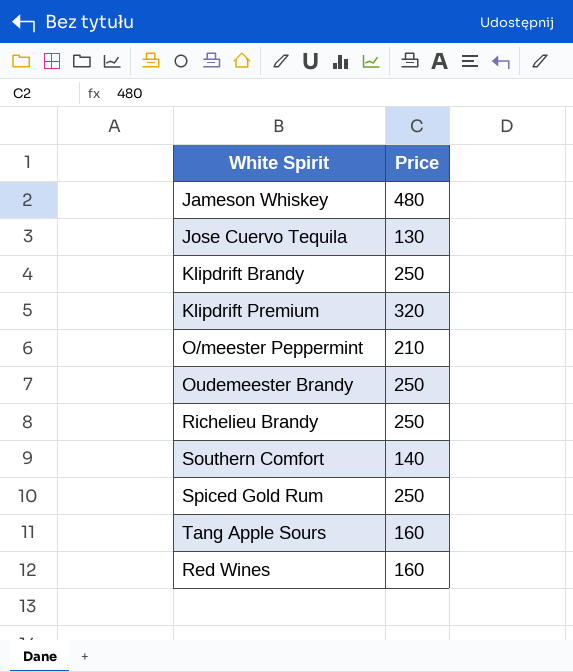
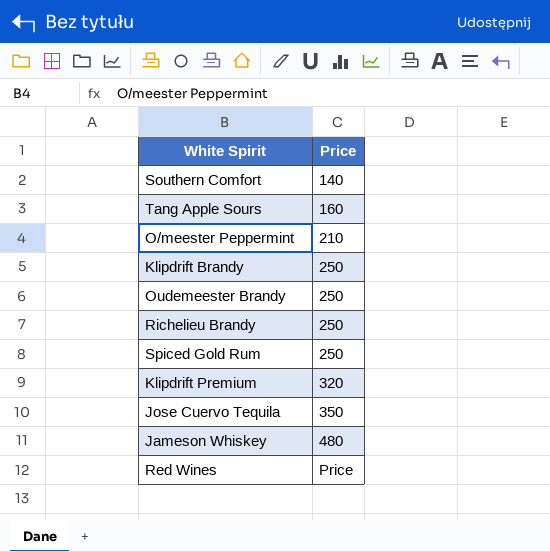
row order: none -> Price ascending
Jose Cuervo Tequila | Price: 130 -> 350
Red Wines | Price: 160 -> Price

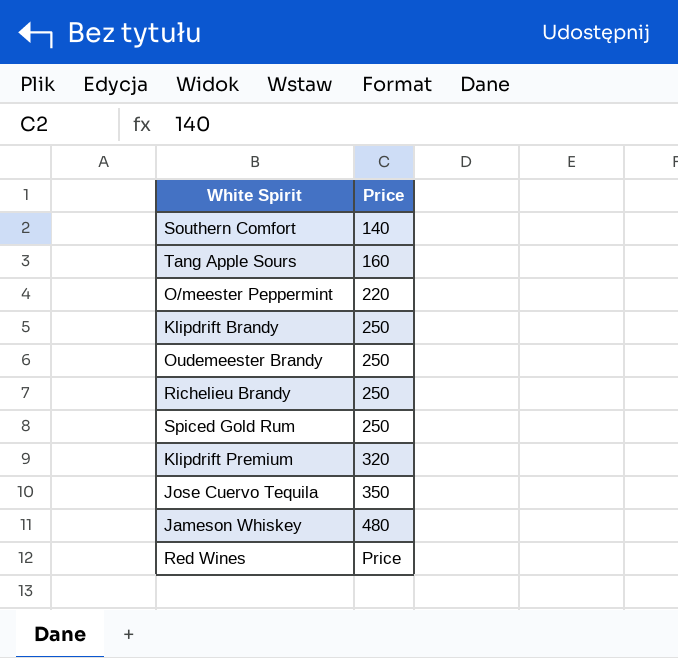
O/meester Peppermint | Price: 210 -> 220

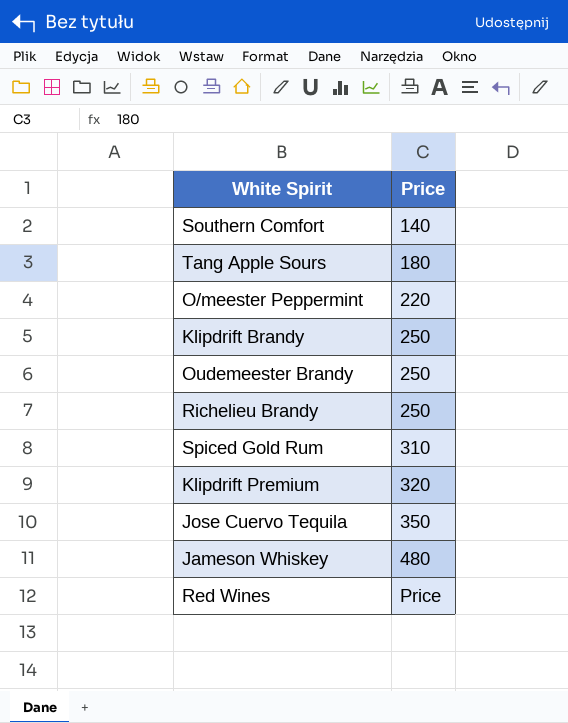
Tang Apple Sours | Price: 160 -> 180
Spiced Gold Rum | Price: 250 -> 310

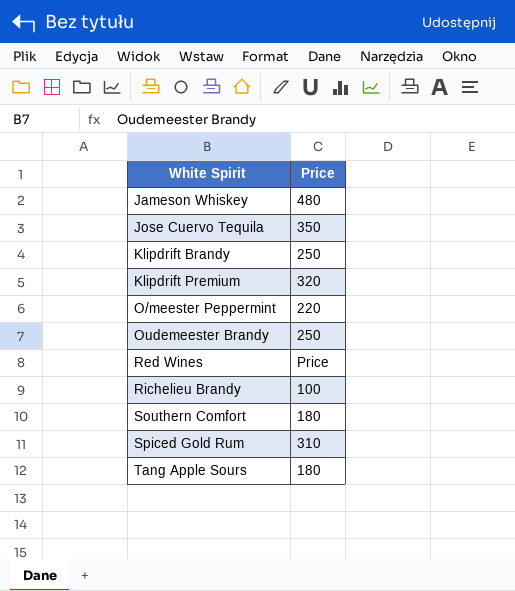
row order: Price ascending -> White Spirit ascending
Richelieu Brandy | Price: 250 -> 100
Southern Comfort | Price: 140 -> 180

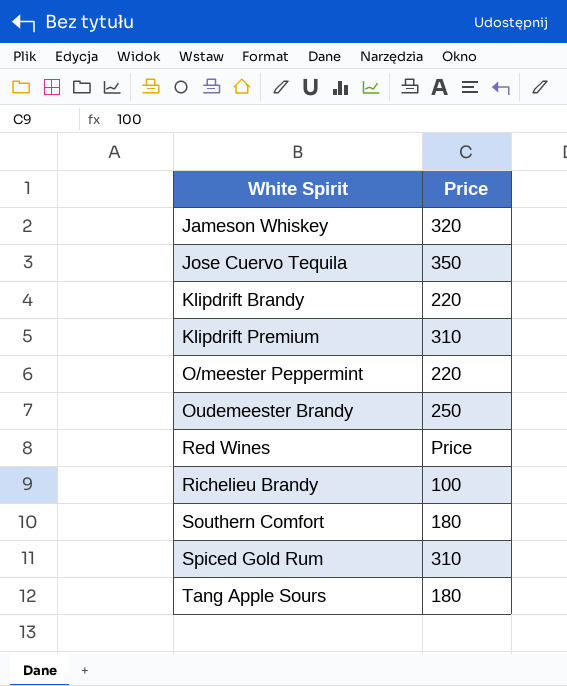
Jameson Whiskey | Price: 480 -> 320
Klipdrift Brandy | Price: 250 -> 220
Klipdrift Premium | Price: 320 -> 310

